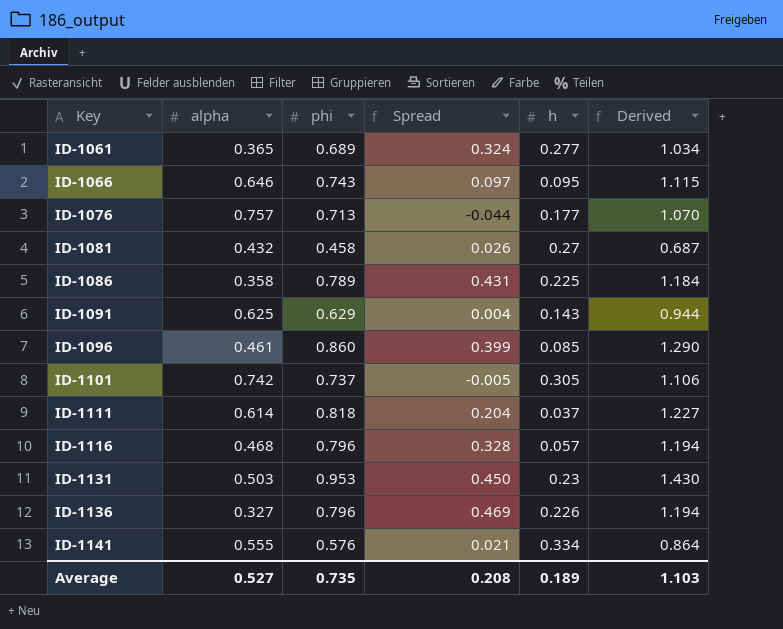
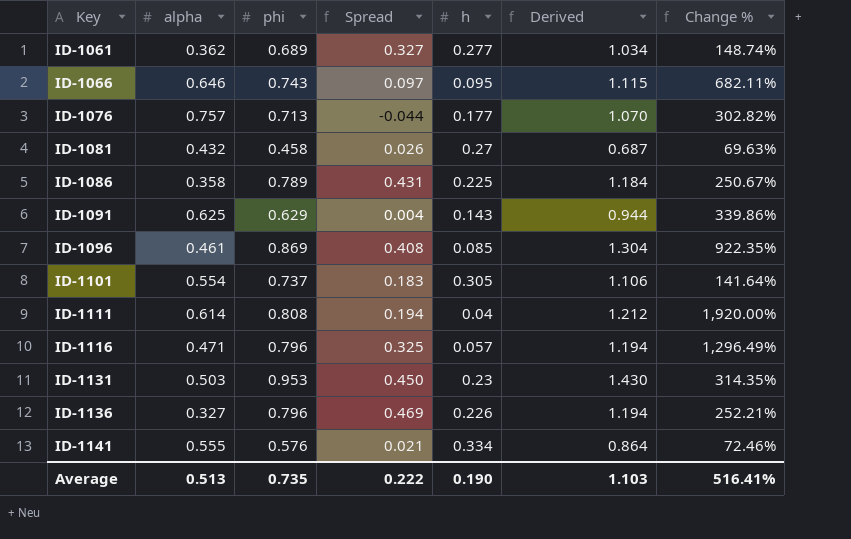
column Change % | formula: none -> ([phi] - [h]) / [h]
ID-1061 | alpha: 0.365 -> 0.362
ID-1061 | Spread: 0.324 -> 0.327
ID-1096 | phi: 0.860 -> 0.869
ID-1096 | Spread: 0.399 -> 0.408
ID-1096 | Derived: 1.290 -> 1.304
ID-1101 | alpha: 0.742 -> 0.554
ID-1101 | Spread: -0.005 -> 0.183
ID-1111 | phi: 0.818 -> 0.808
ID-1111 | Spread: 0.204 -> 0.194
ID-1111 | h: 0.037 -> 0.04
ID-1111 | Derived: 1.227 -> 1.212
ID-1116 | alpha: 0.468 -> 0.471
ID-1116 | Spread: 0.328 -> 0.325
Average | alpha: 0.527 -> 0.513
Average | Spread: 0.208 -> 0.222
Average | h: 0.189 -> 0.190

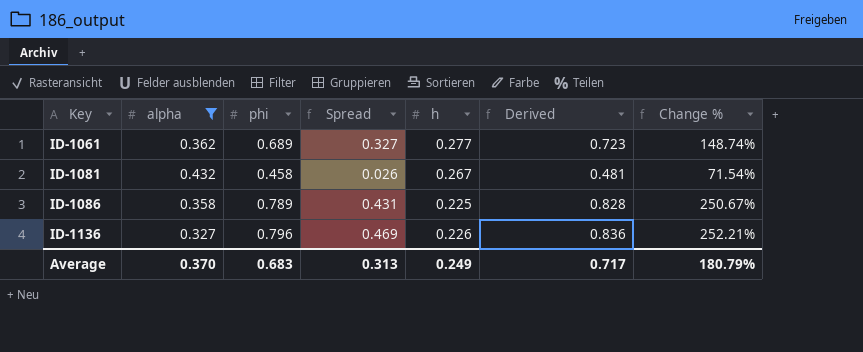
filter: none -> alpha <= 0.432
column Derived | formula: [phi] * 1.5 -> [phi] * 1.05
ID-1081 | h: 0.27 -> 0.267
ID-1081 | Change %: 69.63% -> 71.54%
Average | alpha: 0.513 -> 0.370
Average | phi: 0.735 -> 0.683
Average | Spread: 0.222 -> 0.313
Average | h: 0.190 -> 0.249
Average | Derived: 1.103 -> 0.717
Average | Change %: 516.41% -> 180.79%

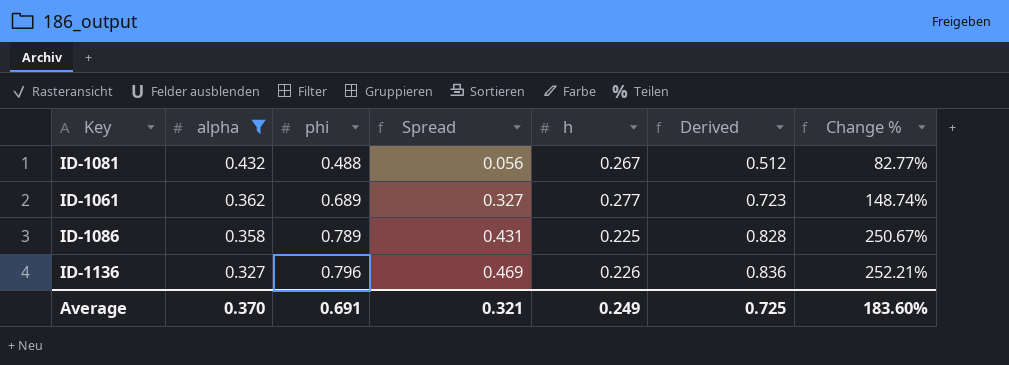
row order: Key ascending -> alpha descending
ID-1081 | phi: 0.458 -> 0.488
ID-1081 | Spread: 0.026 -> 0.056
ID-1081 | Derived: 0.481 -> 0.512
ID-1081 | Change %: 71.54% -> 82.77%
Average | phi: 0.683 -> 0.691
Average | Spread: 0.313 -> 0.321
Average | Derived: 0.717 -> 0.725
Average | Change %: 180.79% -> 183.60%

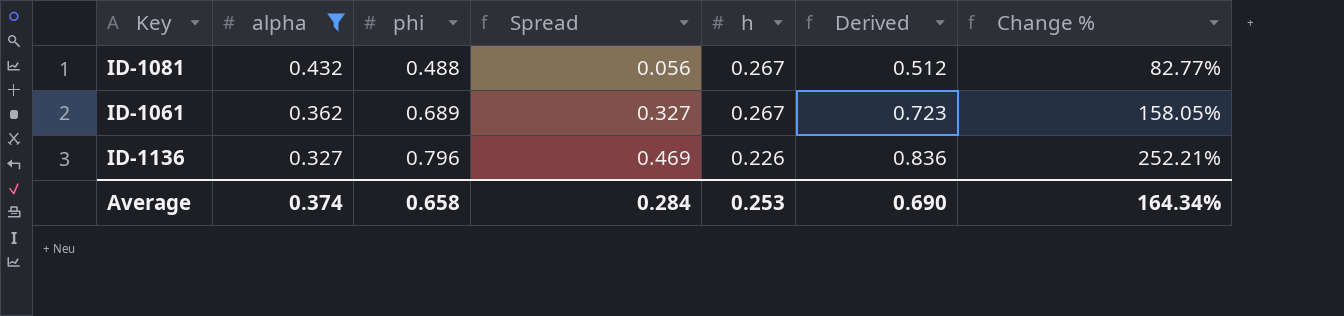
row ID-1086: 0.358 | 0.789 | 0.431 | 0.225 | 0.828 | 250.67% -> none
ID-1061 | h: 0.277 -> 0.267
ID-1061 | Change %: 148.74% -> 158.05%
Average | alpha: 0.370 -> 0.374
Average | phi: 0.691 -> 0.658
Average | Spread: 0.321 -> 0.284
Average | h: 0.249 -> 0.253
Average | Derived: 0.725 -> 0.690
Average | Change %: 183.60% -> 164.34%

